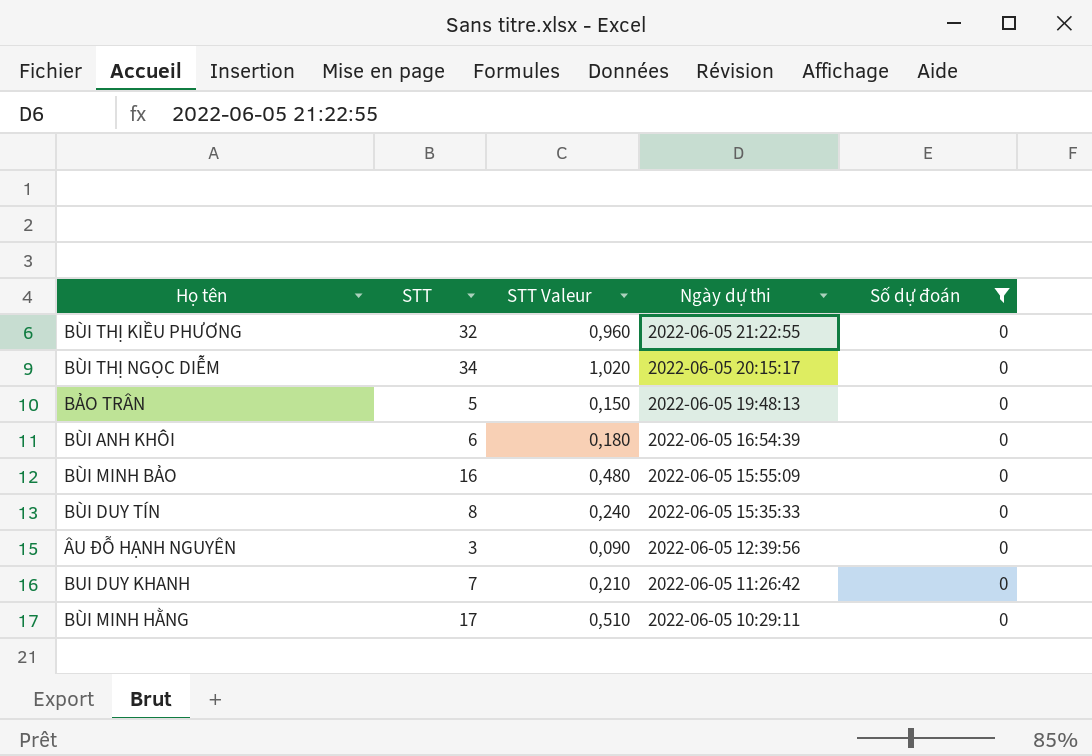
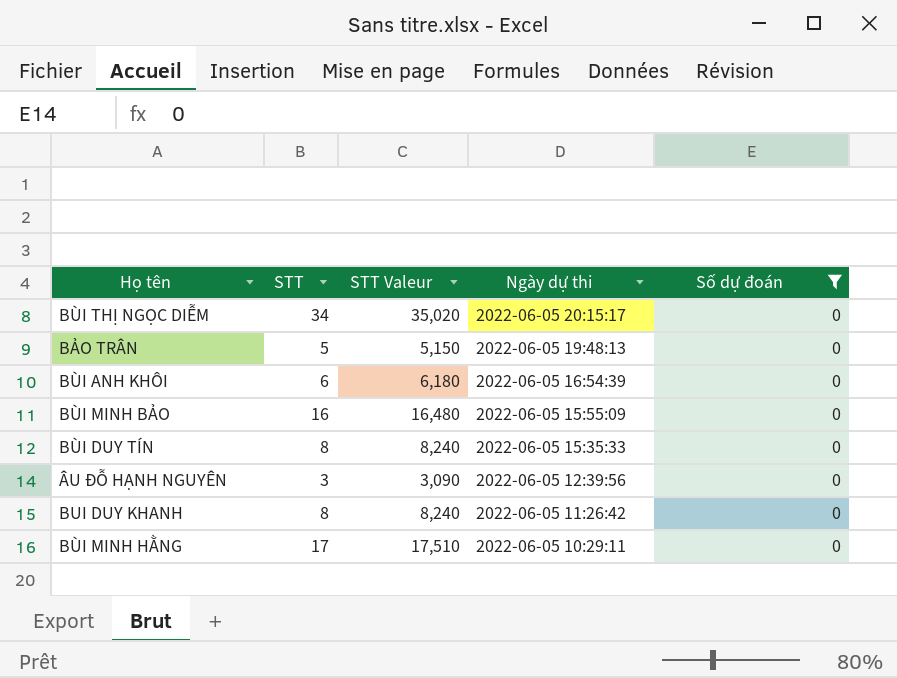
column STT Valeur | formula: [STT] * 0,03 -> [STT] * 1,03
row BÙI THỊ KIỀU PHƯƠNG: 32 | 0,960 | 2022-06-05 21:22:55 | 0 -> none
BUI DUY KHANH | STT: 7 -> 8

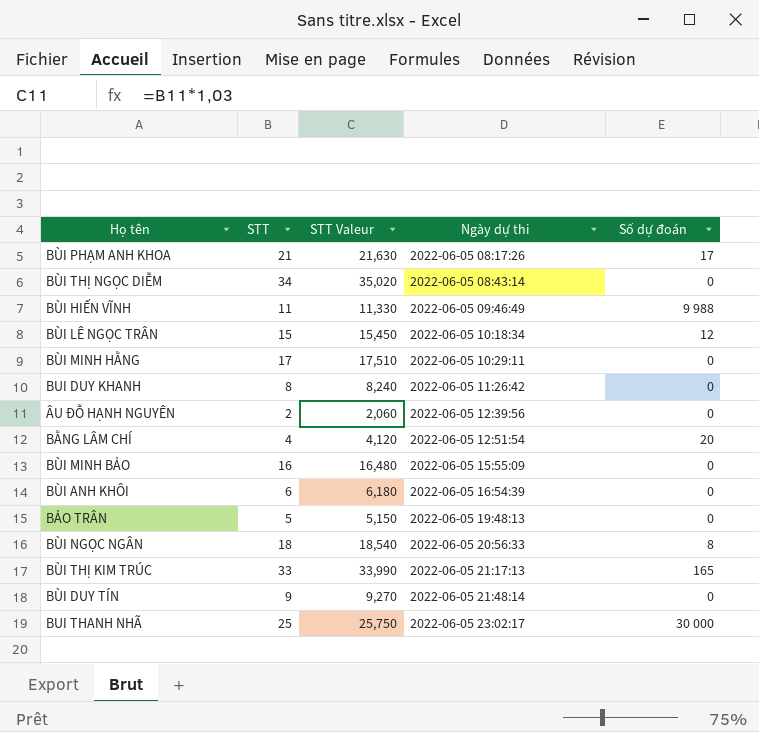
filter: Số dự đoán = 0 -> none
row order: Ngày dự thi descending -> Ngày dự thi ascending
BÙI THỊ NGỌC DIỄM | Ngày dự thi: 2022-06-05 20:15:17 -> 2022-06-05 08:43:14
ÂU ĐỖ HẠNH NGUYÊN | STT: 3 -> 2
ÂU ĐỖ HẠNH NGUYÊN | STT Valeur: 3,090 -> 2,060
BÙI DUY TÍN | STT: 8 -> 9
BÙI DUY TÍN | STT Valeur: 8,240 -> 9,270
BÙI DUY TÍN | Ngày dự thi: 2022-06-05 15:35:33 -> 2022-06-05 21:48:14

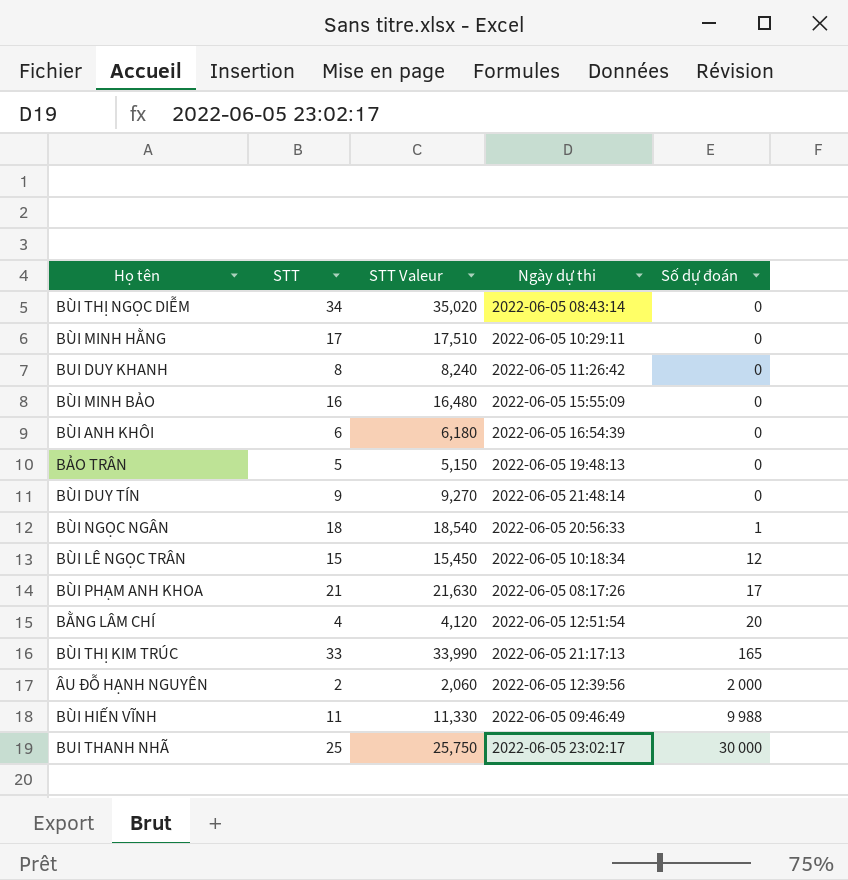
row order: Ngày dự thi ascending -> Số dự đoán ascending
BÙI NGỌC NGÂN | Số dự đoán: 8 -> 1
ÂU ĐỖ HẠNH NGUYÊN | Số dự đoán: 0 -> 2 000

